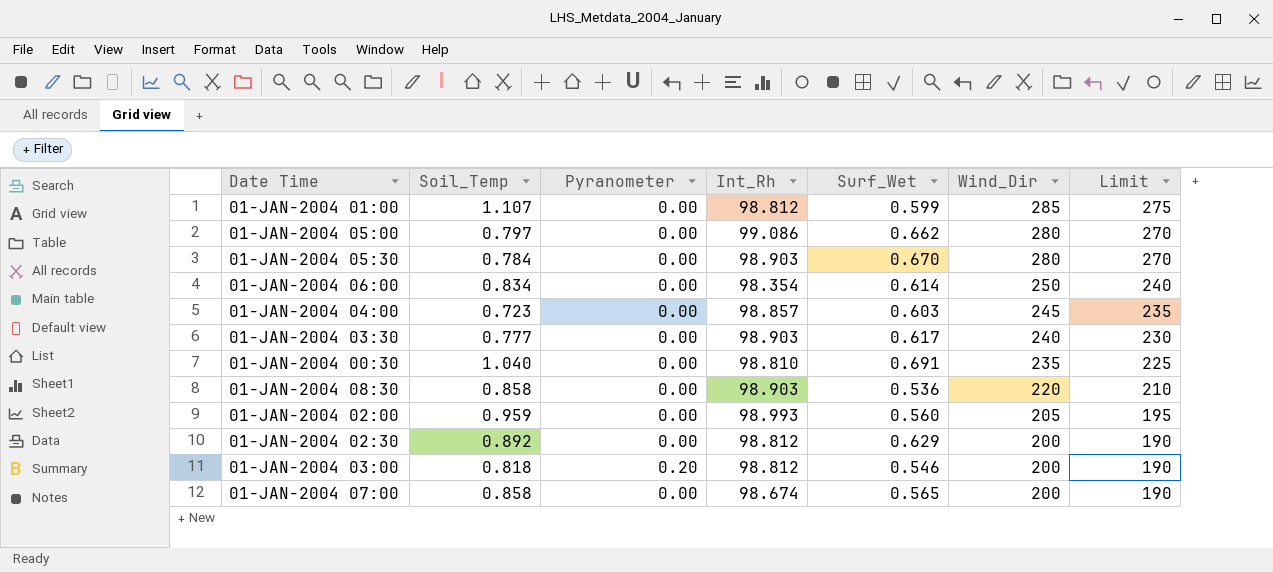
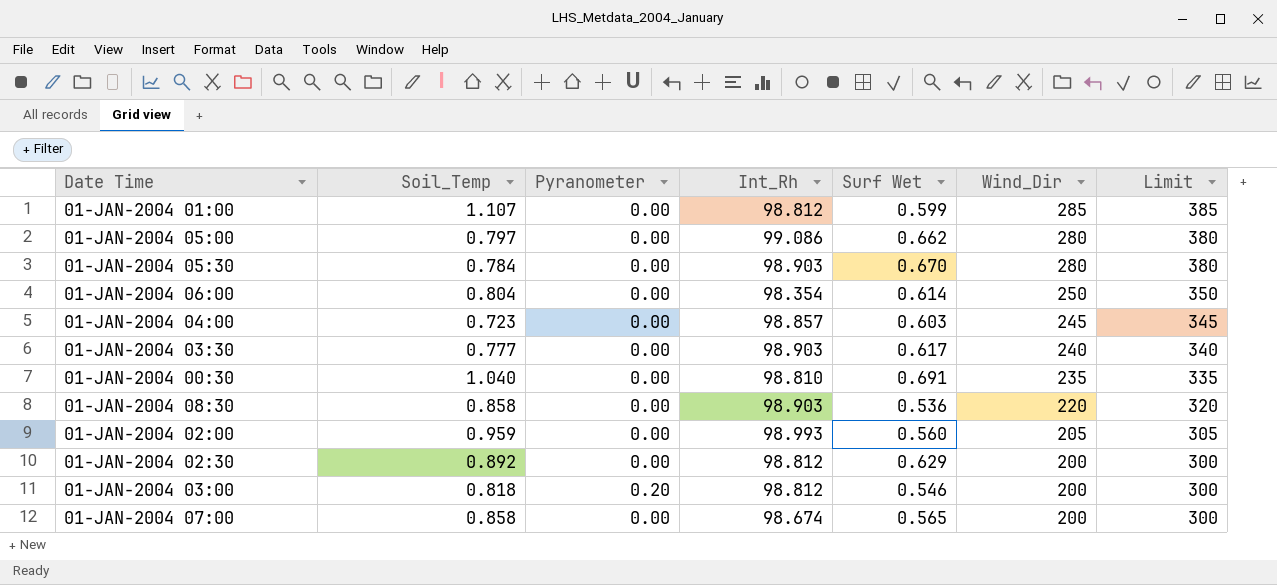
column name: Surf_Wet -> Surf Wet
column Limit | formula: [Wind_Dir] - 10 -> [Wind_Dir] + 100
01-JAN-2004 06:00 | Soil_Temp: 0.834 -> 0.804

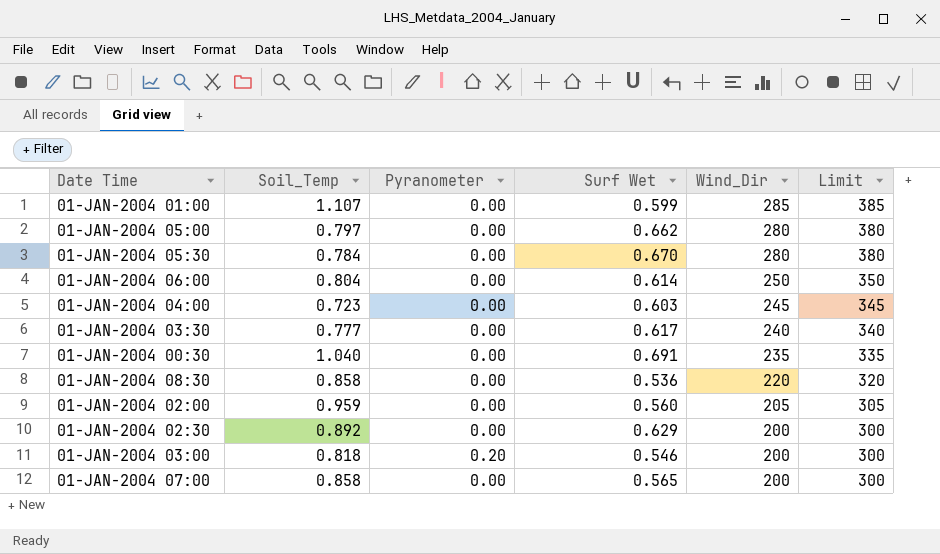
column Int_Rh | position: 4 -> none

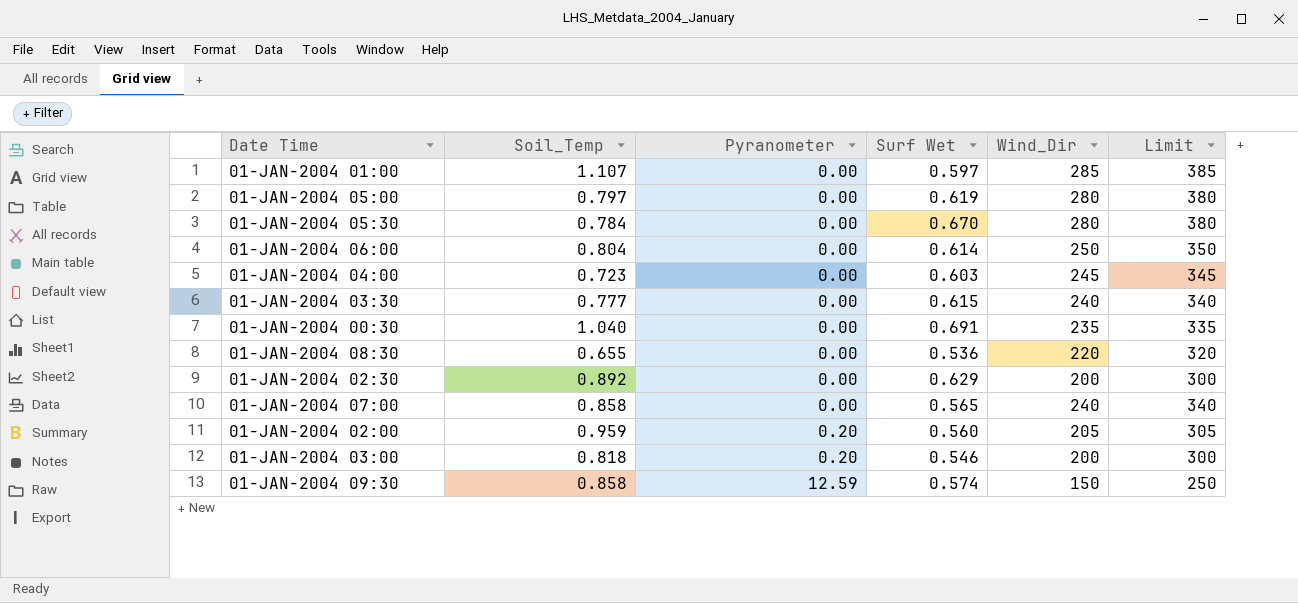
row order: Wind_Dir descending -> Pyranometer ascending
01-JAN-2004 01:00 | Surf Wet: 0.599 -> 0.597
01-JAN-2004 05:00 | Surf Wet: 0.662 -> 0.619
01-JAN-2004 03:30 | Surf Wet: 0.617 -> 0.615
01-JAN-2004 08:30 | Soil_Temp: 0.858 -> 0.655
01-JAN-2004 07:00 | Wind_Dir: 200 -> 240
01-JAN-2004 07:00 | Limit: 300 -> 340
01-JAN-2004 02:00 | Pyranometer: 0.00 -> 0.20
row 01-JAN-2004 09:30: none -> 0.858 | 12.59 | 0.574 | 150 | 250

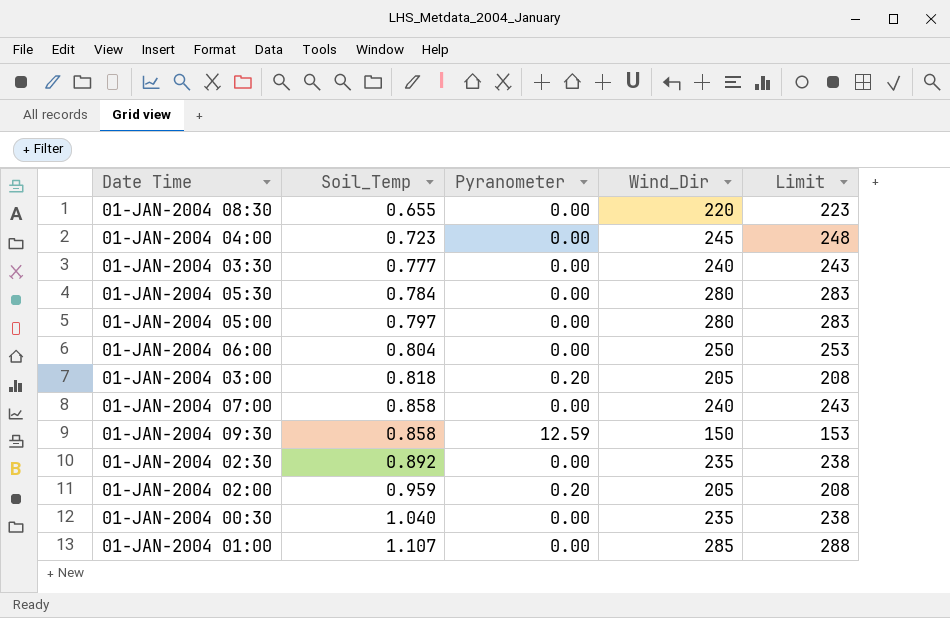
row order: Pyranometer ascending -> Soil_Temp ascending
column Surf Wet | position: 4 -> none
column Limit | formula: [Wind_Dir] + 100 -> [Wind_Dir] + 3
01-JAN-2004 03:00 | Wind_Dir: 200 -> 205
01-JAN-2004 02:30 | Wind_Dir: 200 -> 235

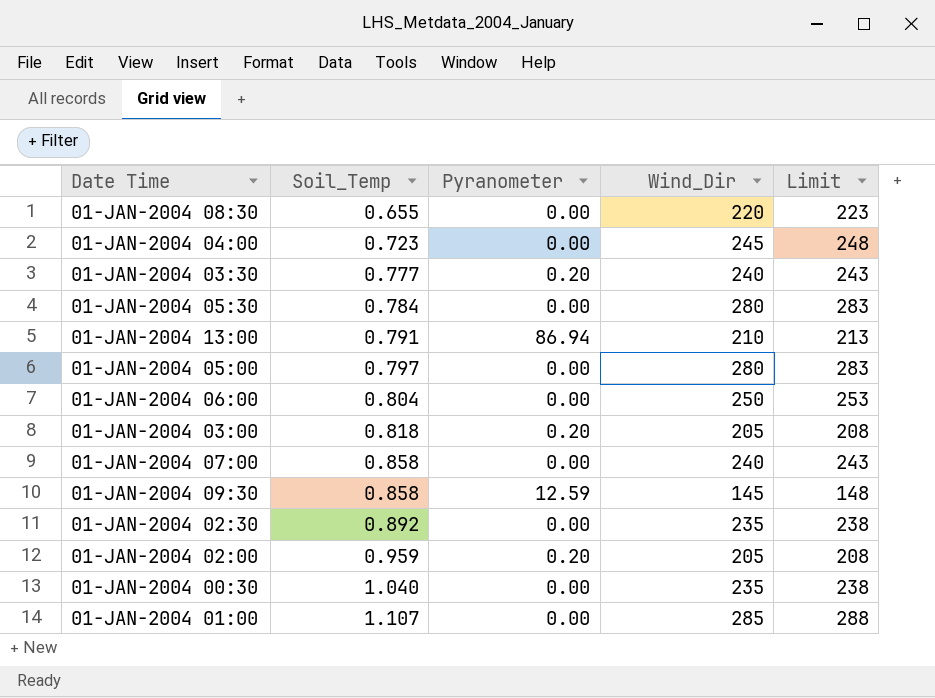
01-JAN-2004 03:30 | Pyranometer: 0.00 -> 0.20
row 01-JAN-2004 13:00: none -> 0.791 | 86.94 | 210 | 213
01-JAN-2004 09:30 | Wind_Dir: 150 -> 145
01-JAN-2004 09:30 | Limit: 153 -> 148

